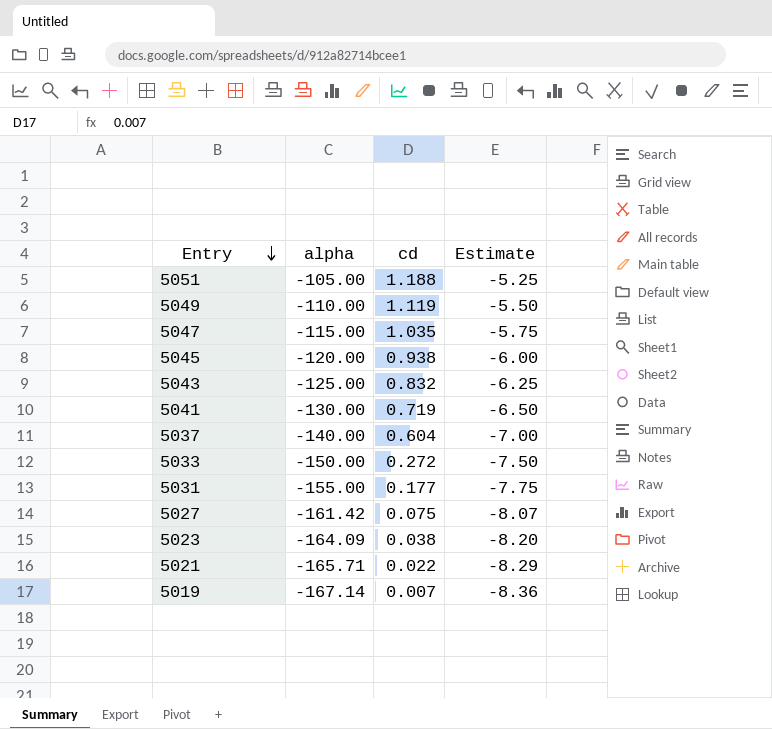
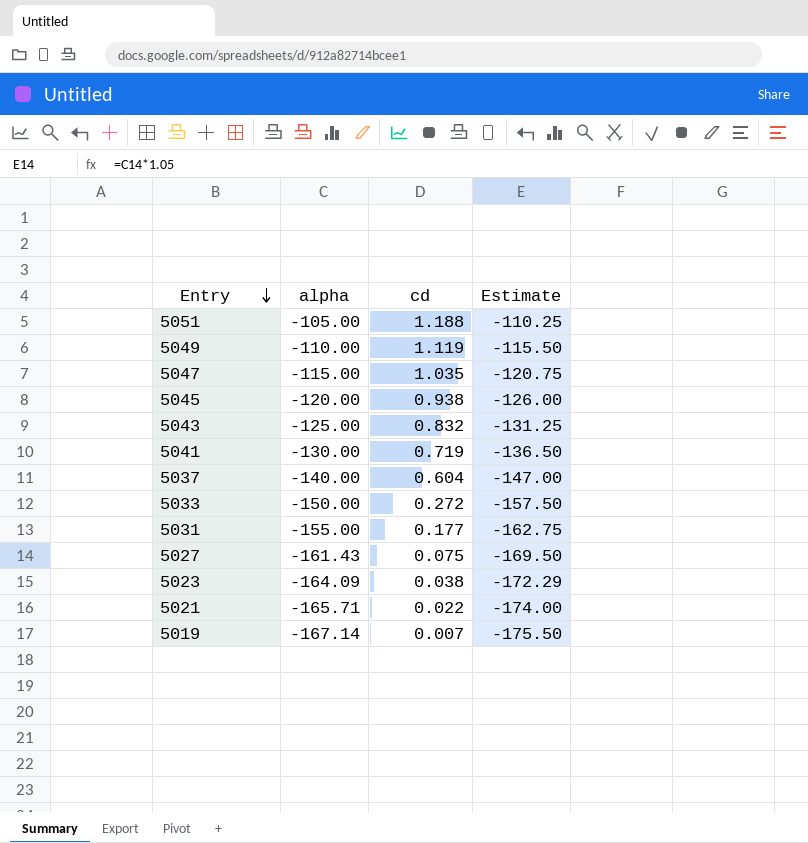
column Estimate | formula: [alpha] * 0.05 -> [alpha] * 1.05
5027 | alpha: -161.42 -> -161.43

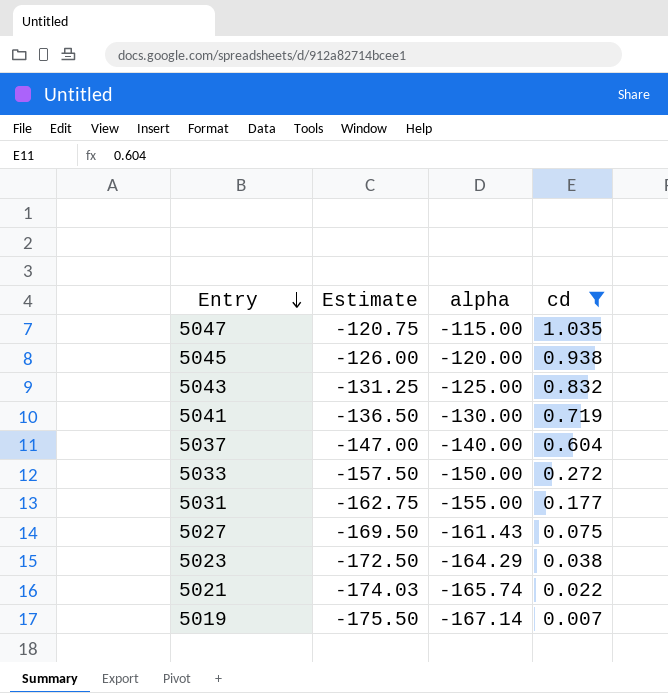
filter: none -> cd <= 1.035
column Estimate | position: 4 -> 2
5023 | Estimate: -172.29 -> -172.50
5023 | alpha: -164.09 -> -164.29
5021 | Estimate: -174.00 -> -174.03
5021 | alpha: -165.71 -> -165.74

